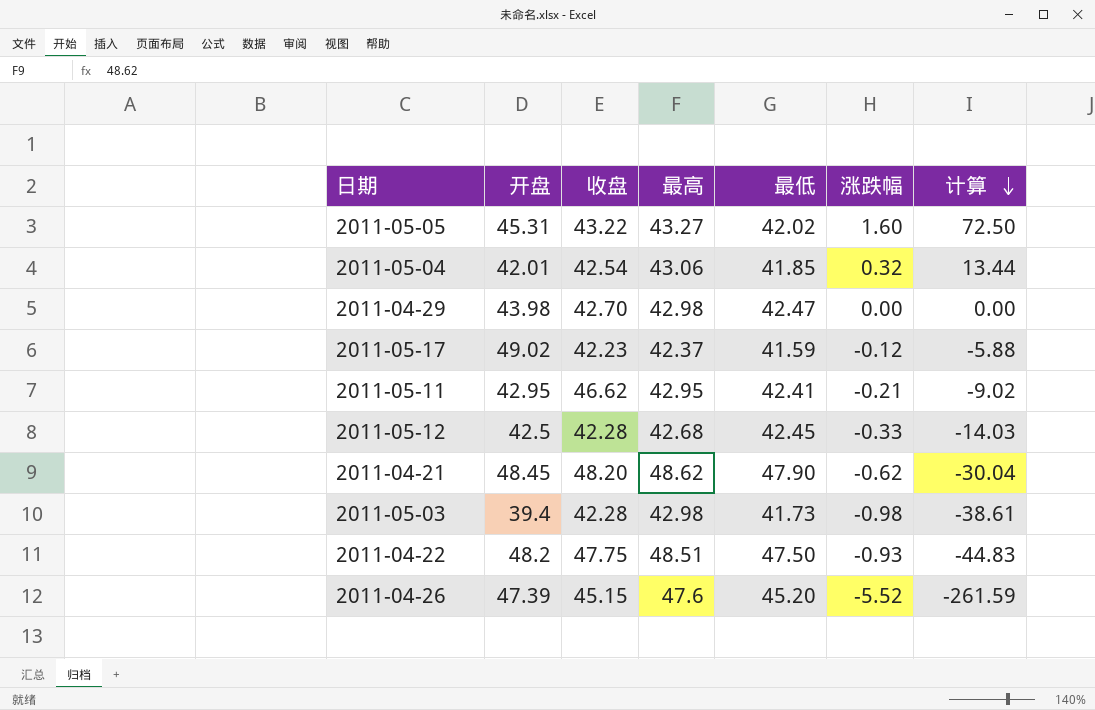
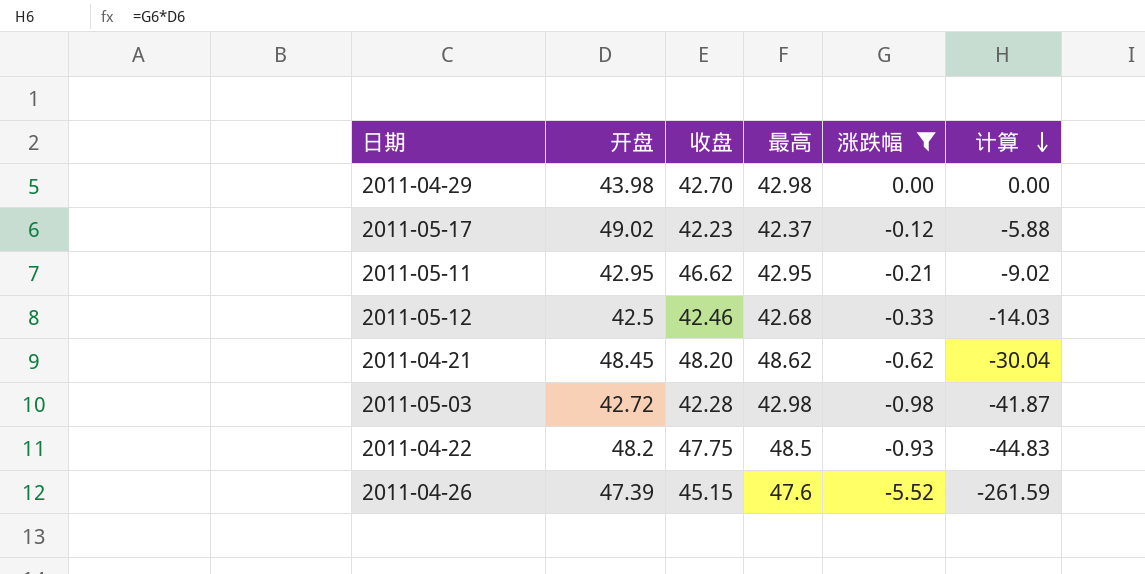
filter: none -> 涨跌幅 <= 0.00
column 最低 | position: 5 -> none
2011-05-12 | 收盘: 42.28 -> 42.46
2011-05-03 | 开盘: 39.4 -> 42.72
2011-05-03 | 计算: -38.61 -> -41.87
2011-04-22 | 最高: 48.51 -> 48.5

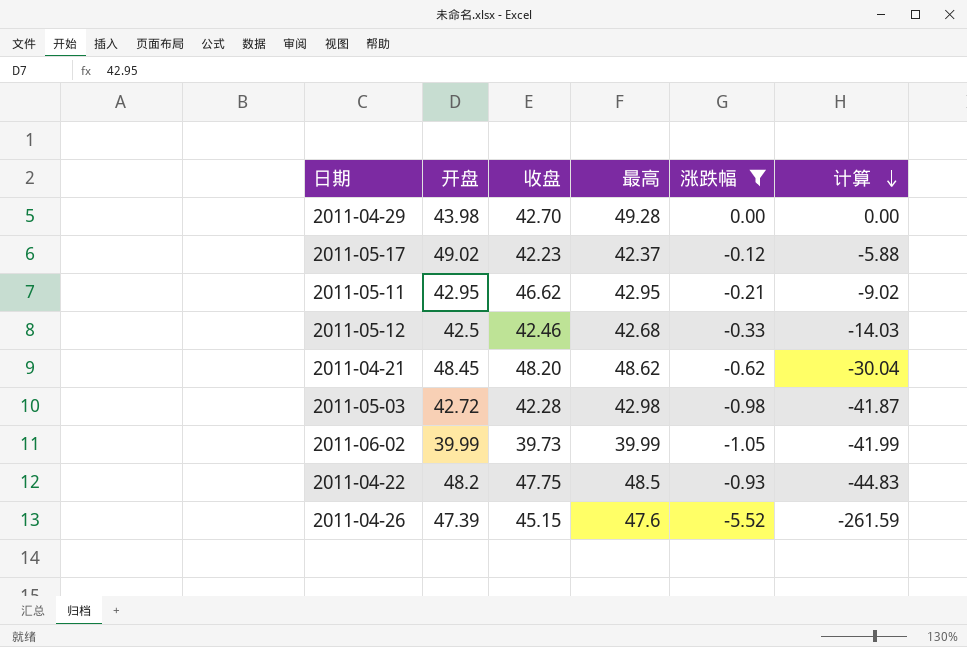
2011-04-29 | 最高: 42.98 -> 49.28
row 2011-06-02: none -> 39.99 | 39.73 | 39.99 | -1.05 | -41.99

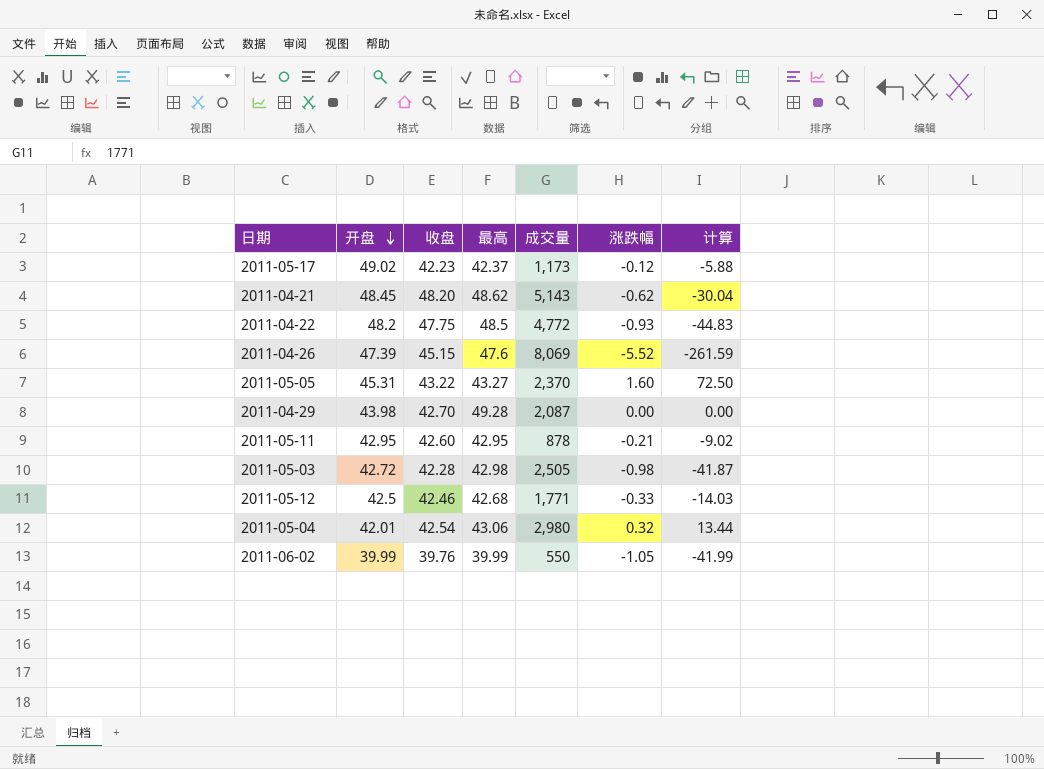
filter: 涨跌幅 <= 0.00 -> none
row order: 计算 descending -> 开盘 descending
column 成交量 | position: none -> 5
2011-05-11 | 收盘: 46.62 -> 42.60
2011-06-02 | 收盘: 39.73 -> 39.76

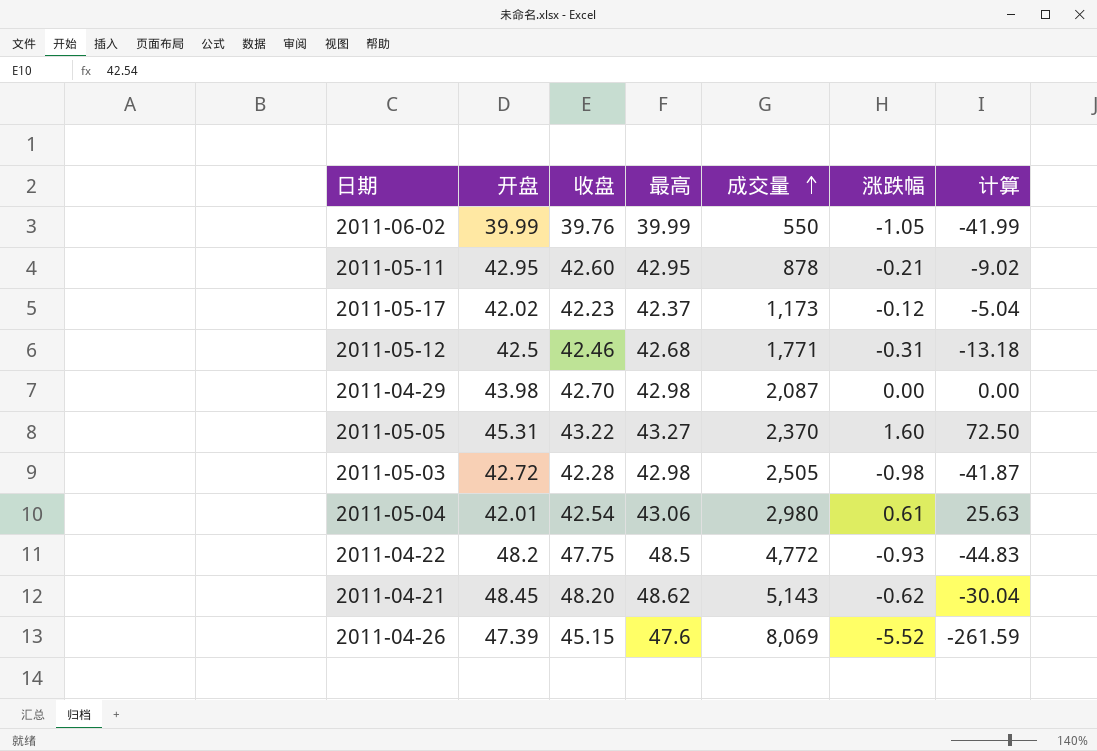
row order: 开盘 descending -> 成交量 ascending
2011-05-17 | 开盘: 49.02 -> 42.02
2011-05-17 | 计算: -5.88 -> -5.04
2011-05-12 | 涨跌幅: -0.33 -> -0.31
2011-05-12 | 计算: -14.03 -> -13.18
2011-04-29 | 最高: 49.28 -> 42.98
2011-05-04 | 涨跌幅: 0.32 -> 0.61
2011-05-04 | 计算: 13.44 -> 25.63

